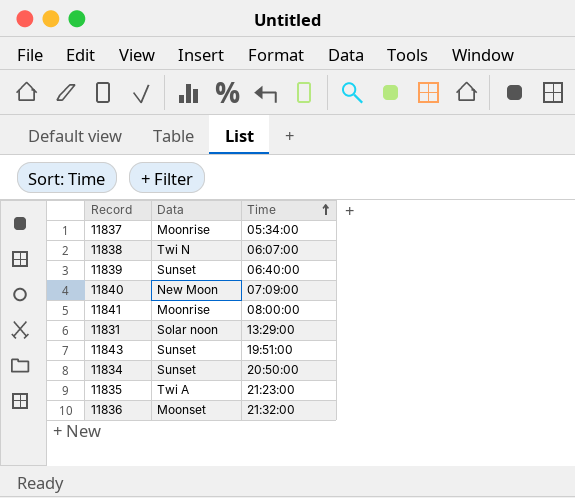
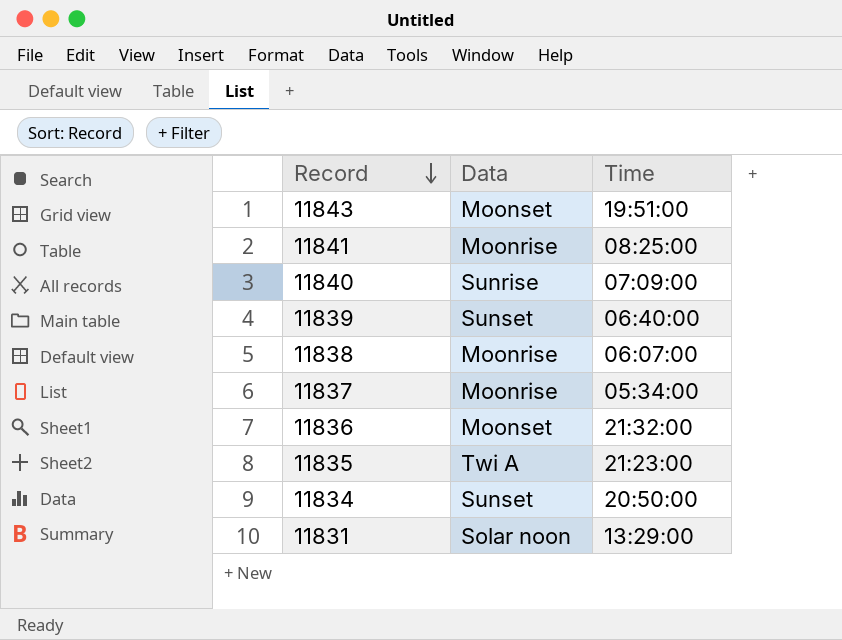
row order: Time ascending -> Record descending
11843 | Data: Sunset -> Moonset
11841 | Time: 08:00:00 -> 08:25:00
11840 | Data: New Moon -> Sunrise
11838 | Data: Twi N -> Moonrise

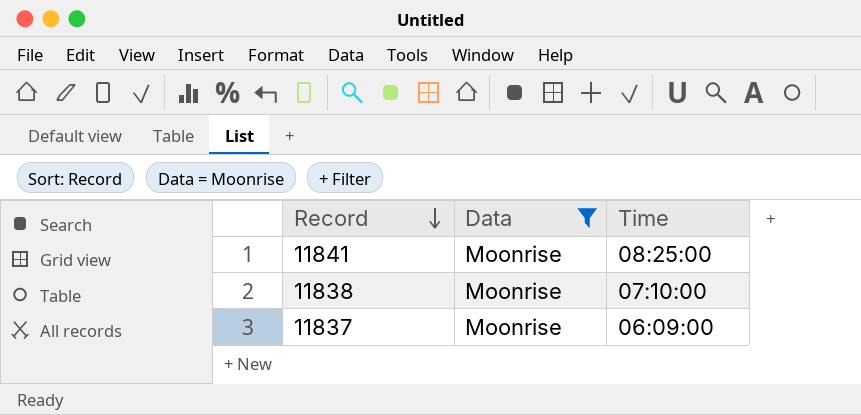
filter: none -> Data = Moonrise
11838 | Time: 06:07:00 -> 07:10:00
11837 | Time: 05:34:00 -> 06:09:00

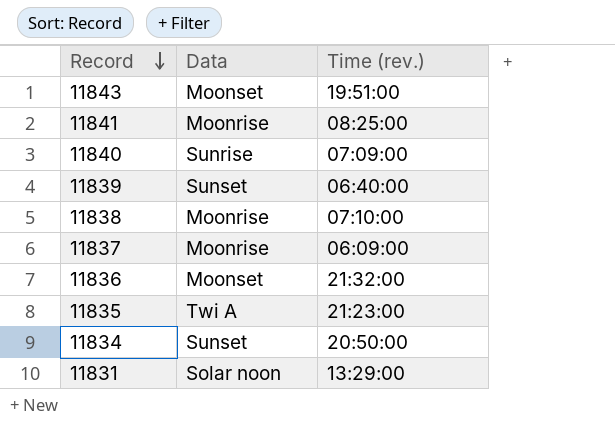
filter: Data = Moonrise -> none
column name: Time -> Time (rev.)

